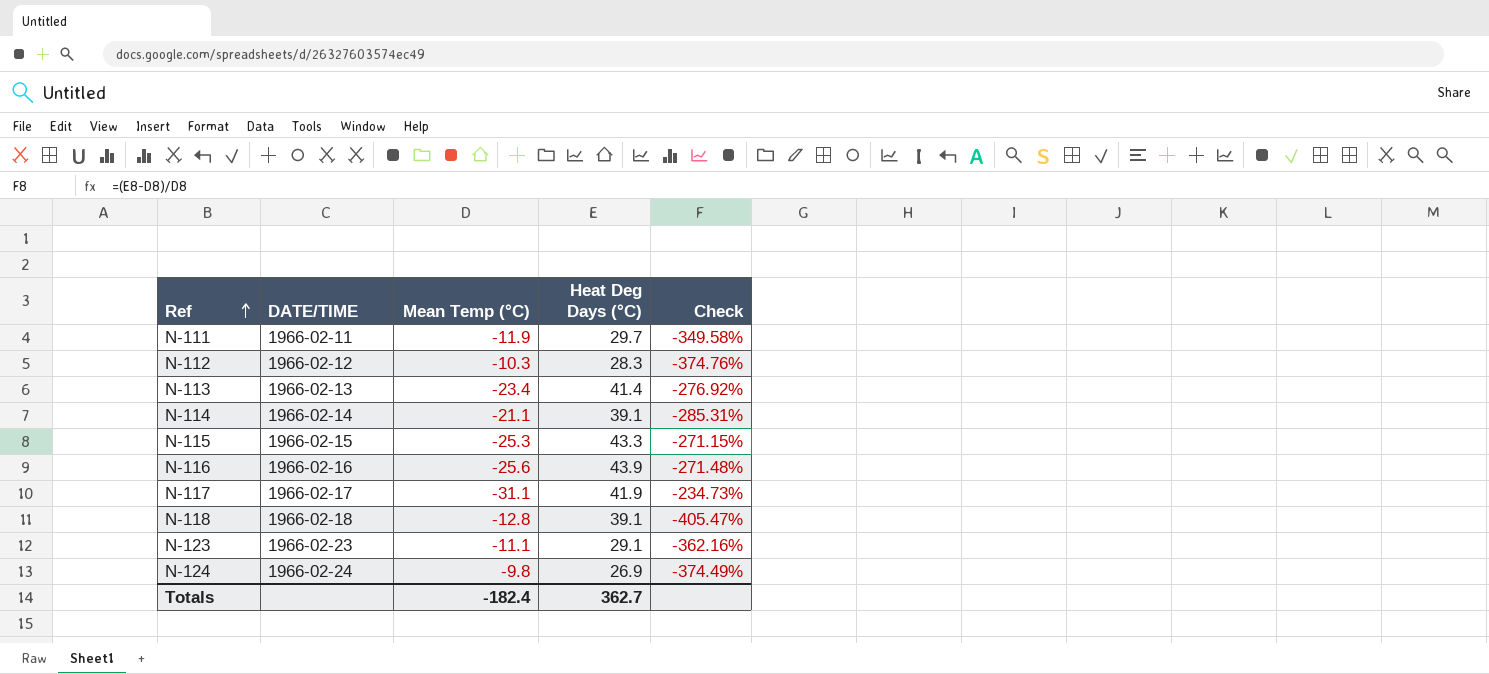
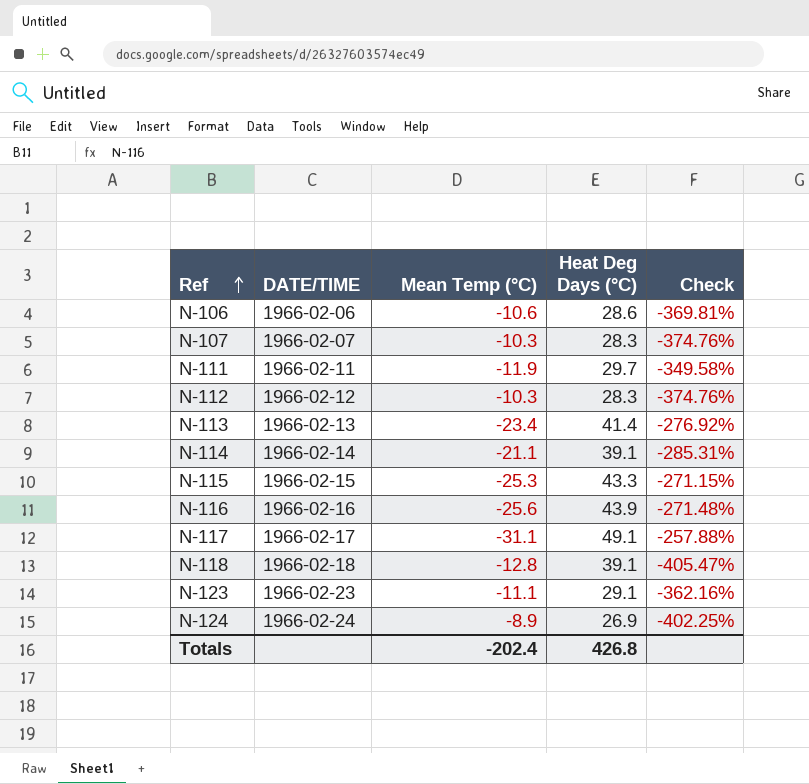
row N-106: none -> 1966-02-06 | -10.6 | 28.6 | -369.81%
row N-107: none -> 1966-02-07 | -10.3 | 28.3 | -374.76%
N-117 | Heat Deg Days (°C): 41.9 -> 49.1
N-117 | Check: -234.73% -> -257.88%
N-124 | Mean Temp (°C): -9.8 -> -8.9
N-124 | Check: -374.49% -> -402.25%
Totals | Mean Temp (°C): -182.4 -> -202.4
Totals | Heat Deg Days (°C): 362.7 -> 426.8

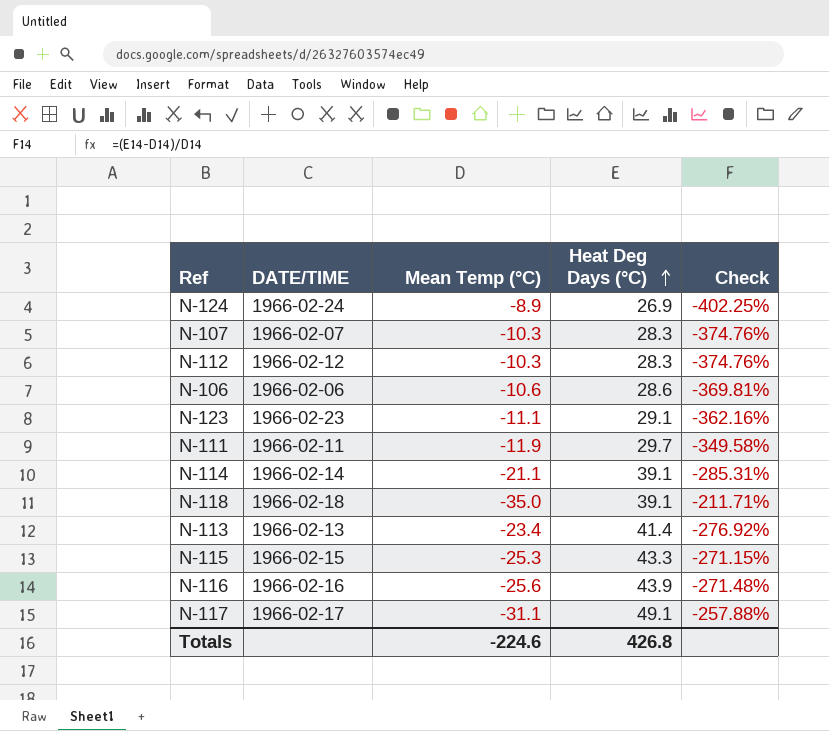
row order: Ref ascending -> Heat Deg Days (°C) ascending
N-118 | Mean Temp (°C): -12.8 -> -35.0
N-118 | Check: -405.47% -> -211.71%
Totals | Mean Temp (°C): -202.4 -> -224.6

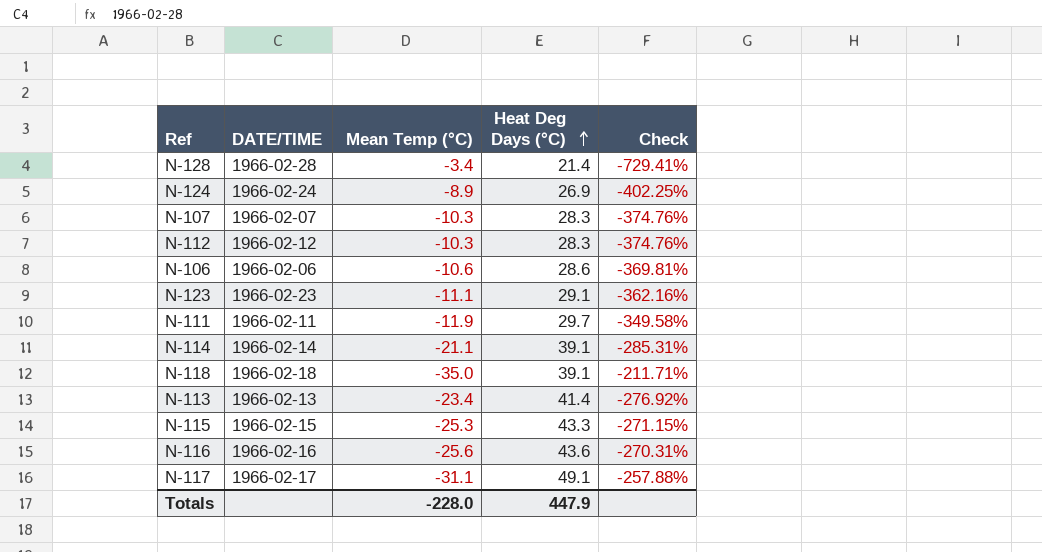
row N-128: none -> 1966-02-28 | -3.4 | 21.4 | -729.41%
N-116 | Heat Deg Days (°C): 43.9 -> 43.6
N-116 | Check: -271.48% -> -270.31%
Totals | Mean Temp (°C): -224.6 -> -228.0
Totals | Heat Deg Days (°C): 426.8 -> 447.9

